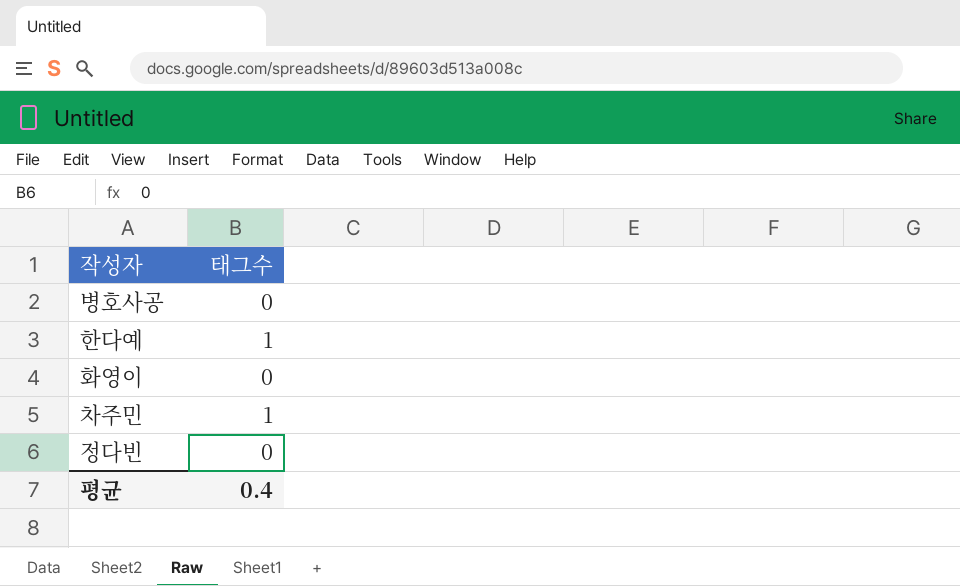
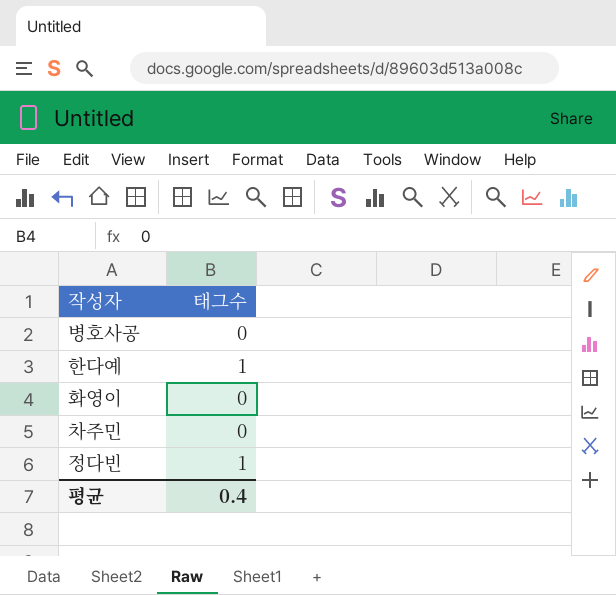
차주민 | 태그수: 1 -> 0
정다빈 | 태그수: 0 -> 1

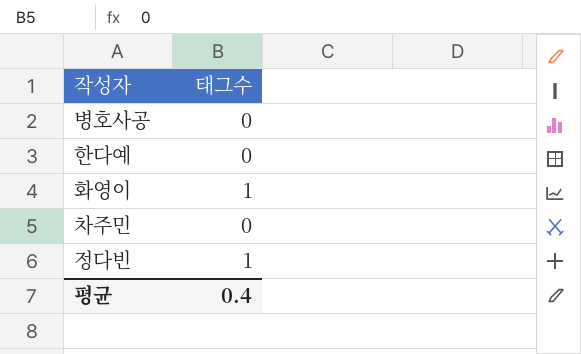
한다예 | 태그수: 1 -> 0
화영이 | 태그수: 0 -> 1

